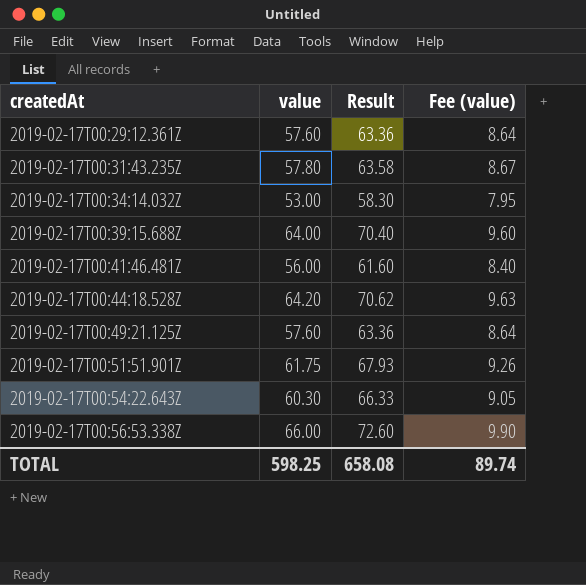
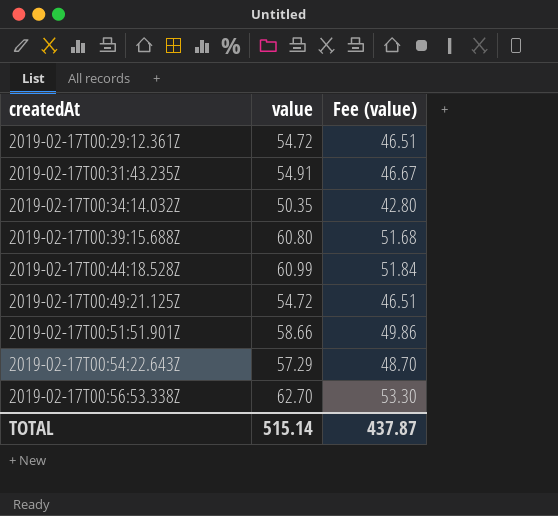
column Result | formula: [value] * 1.1 -> none
column Fee (value) | formula: [value] * 0.15 -> [value] * 0.85
row 2019-02-17T00:41:46.481Z: 56.00 | 61.60 | 8.40 -> none
2019-02-17T00:29:12.361Z | value: 57.60 -> 54.72
2019-02-17T00:31:43.235Z | value: 57.80 -> 54.91
2019-02-17T00:34:14.032Z | value: 53.00 -> 50.35
2019-02-17T00:39:15.688Z | value: 64.00 -> 60.80
2019-02-17T00:44:18.528Z | value: 64.20 -> 60.99
2019-02-17T00:49:21.125Z | value: 57.60 -> 54.72
2019-02-17T00:51:51.901Z | value: 61.75 -> 58.66
2019-02-17T00:54:22.643Z | value: 60.30 -> 57.29
2019-02-17T00:56:53.338Z | value: 66.00 -> 62.70
TOTAL | value: 598.25 -> 515.14
TOTAL | Fee (value): 89.74 -> 437.87

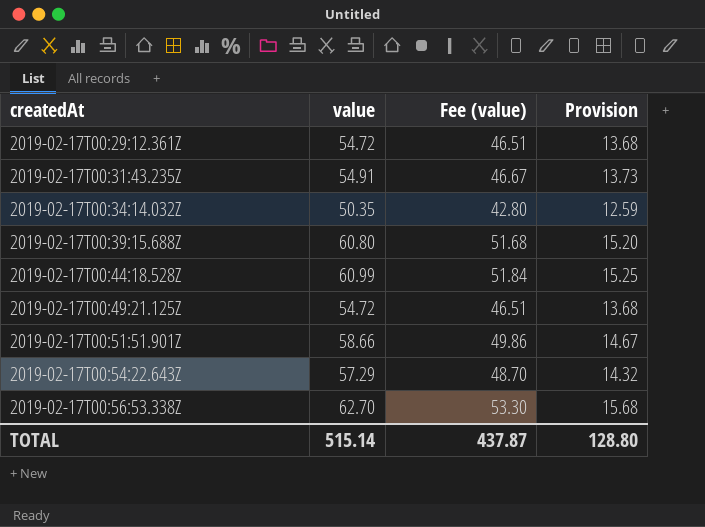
column Provision | formula: none -> [value] * 0.25

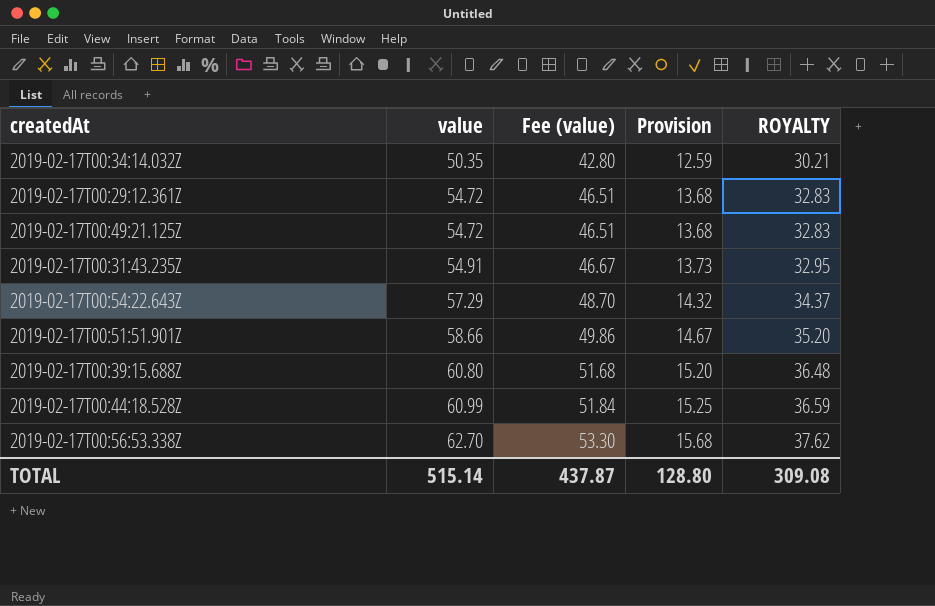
row order: createdAt ascending -> value ascending
column ROYALTY | formula: none -> [value] * 0.6

